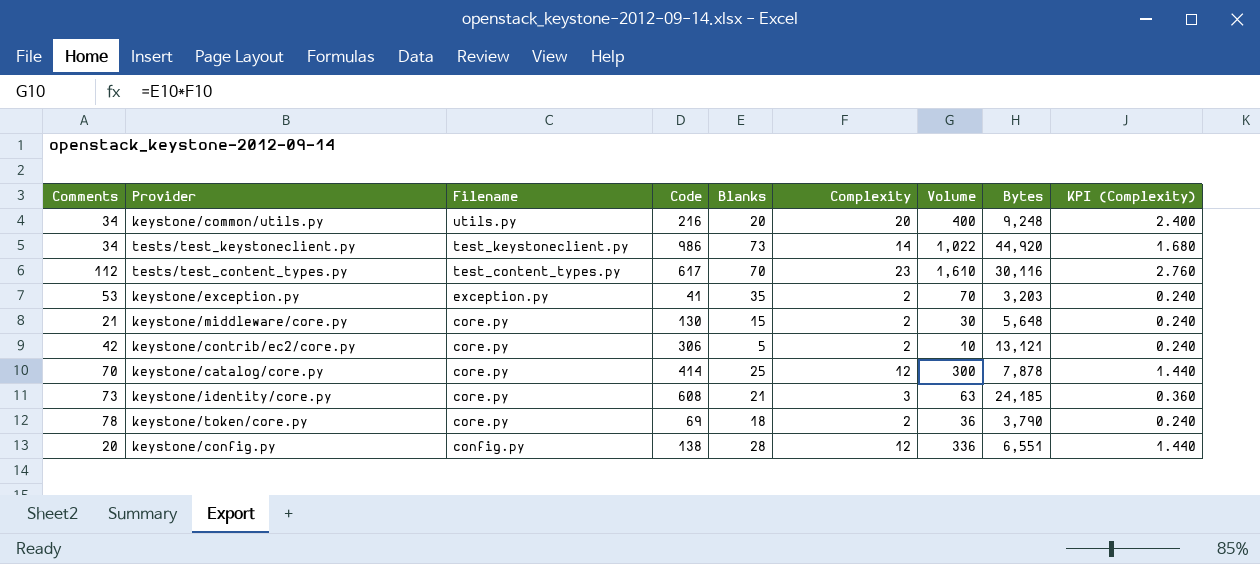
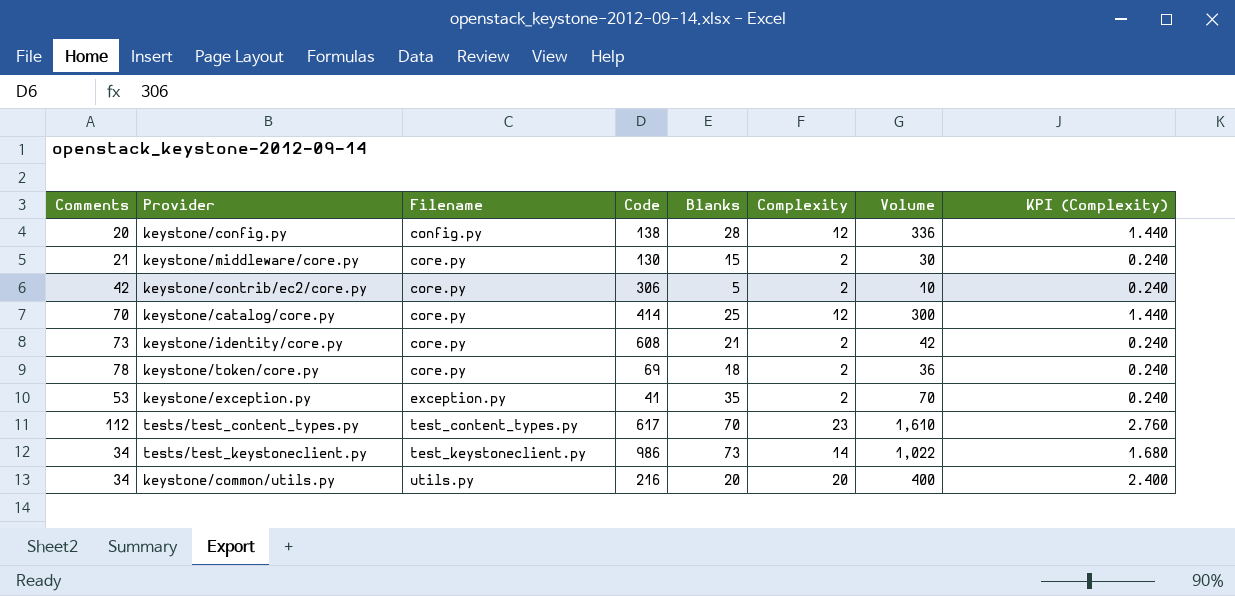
row order: Filename descending -> Filename ascending
column Bytes | position: 8 -> none
keystone/identity/core.py | Complexity: 3 -> 2
keystone/identity/core.py | Volume: 63 -> 42
keystone/identity/core.py | KPI (Complexity): 0.360 -> 0.240

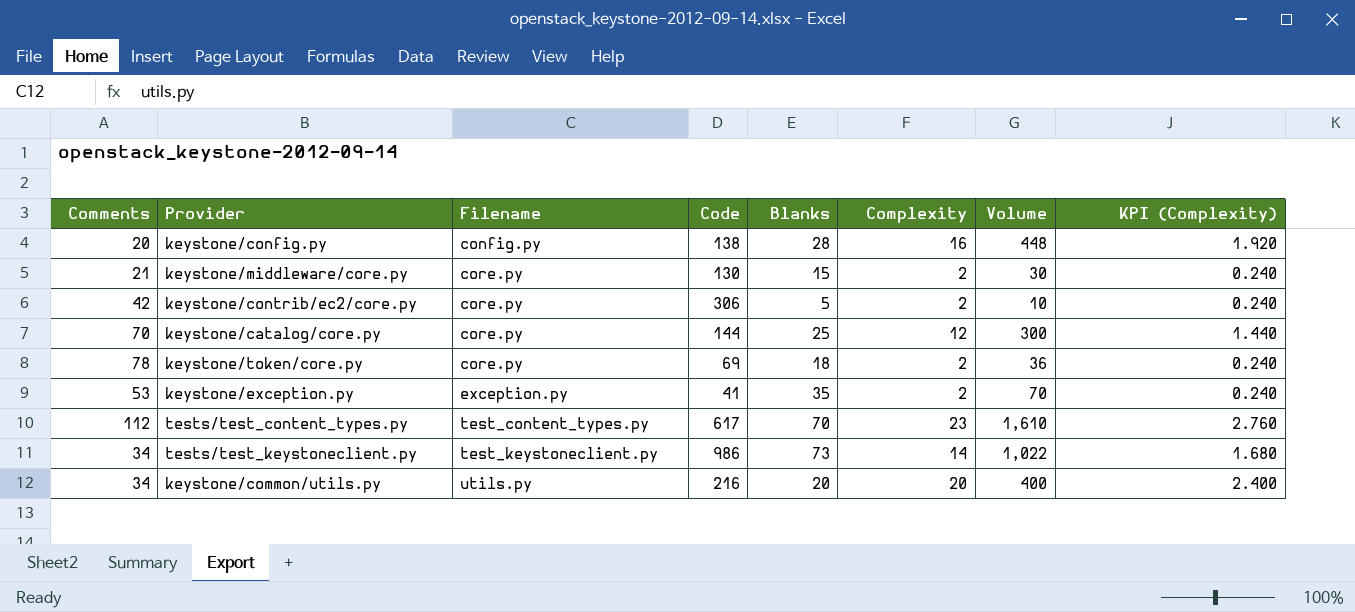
row keystone/identity/core.py: 73 | core.py | 608 | 21 | 2 | 42 | 0.240 -> none
keystone/config.py | Complexity: 12 -> 16
keystone/config.py | Volume: 336 -> 448
keystone/config.py | KPI (Complexity): 1.440 -> 1.920
keystone/catalog/core.py | Code: 414 -> 144

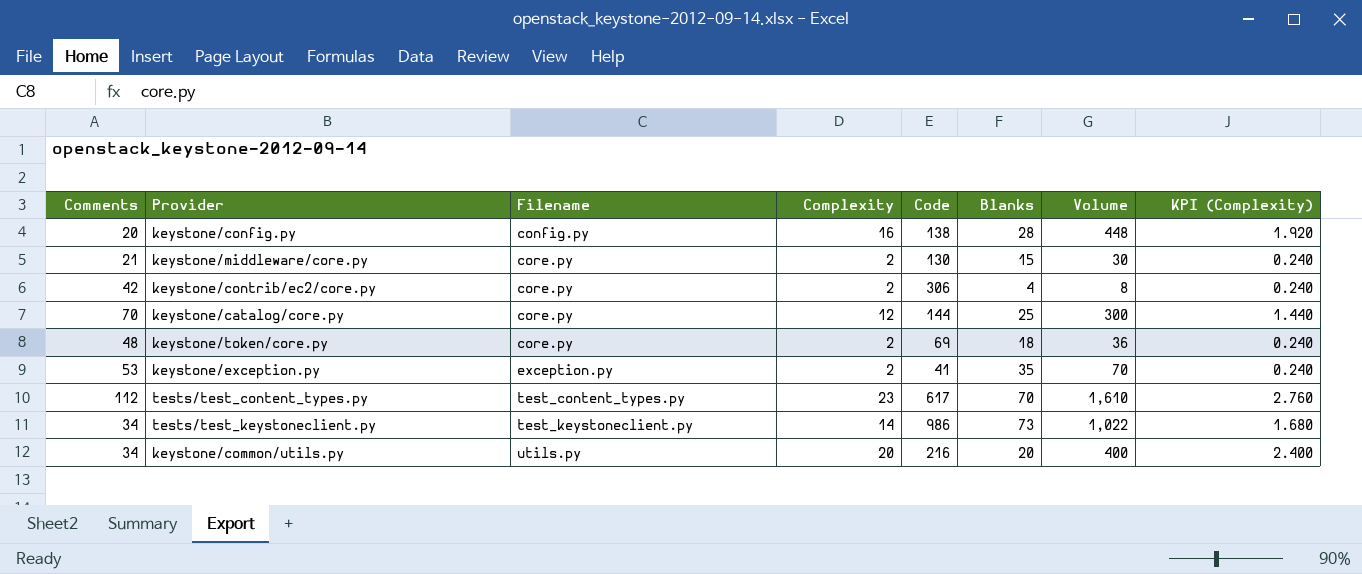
column Complexity | position: 6 -> 4
keystone/contrib/ec2/core.py | Blanks: 5 -> 4
keystone/contrib/ec2/core.py | Volume: 10 -> 8
keystone/token/core.py | Comments: 78 -> 48

